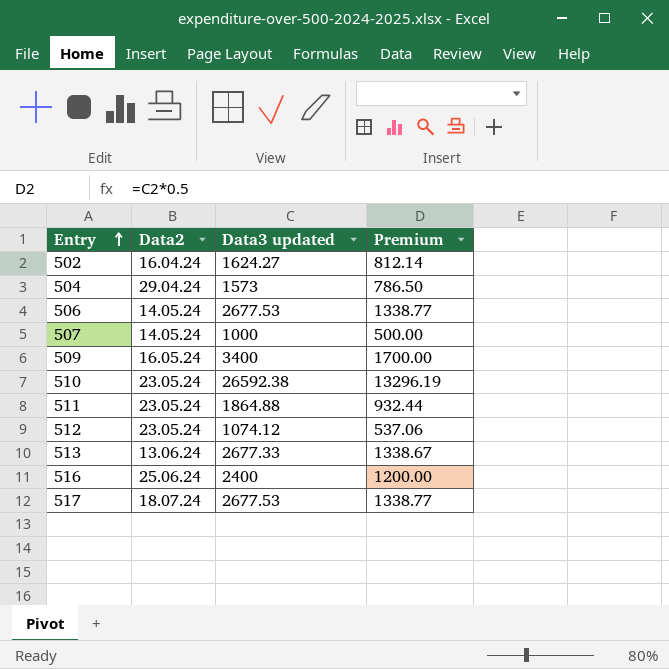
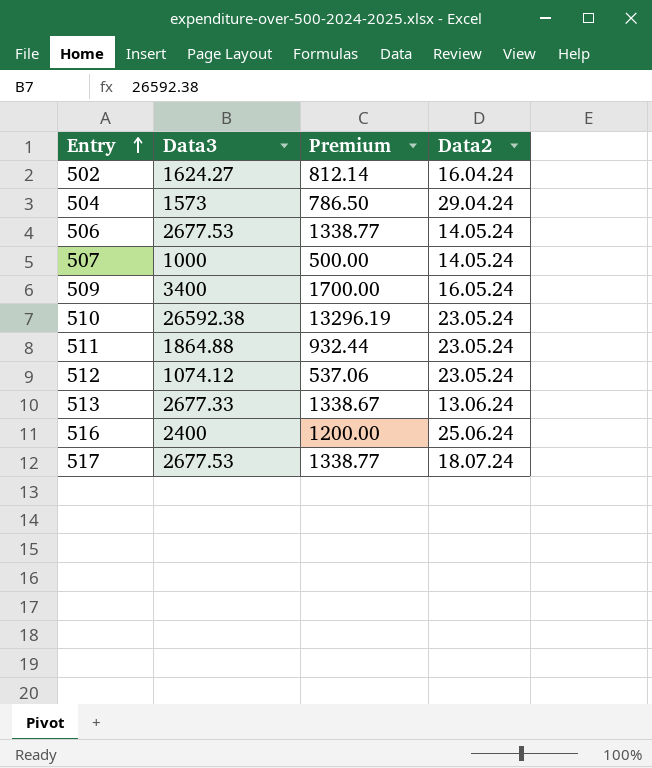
column name: Data3 updated -> Data3
column Data2 | position: 2 -> 4

